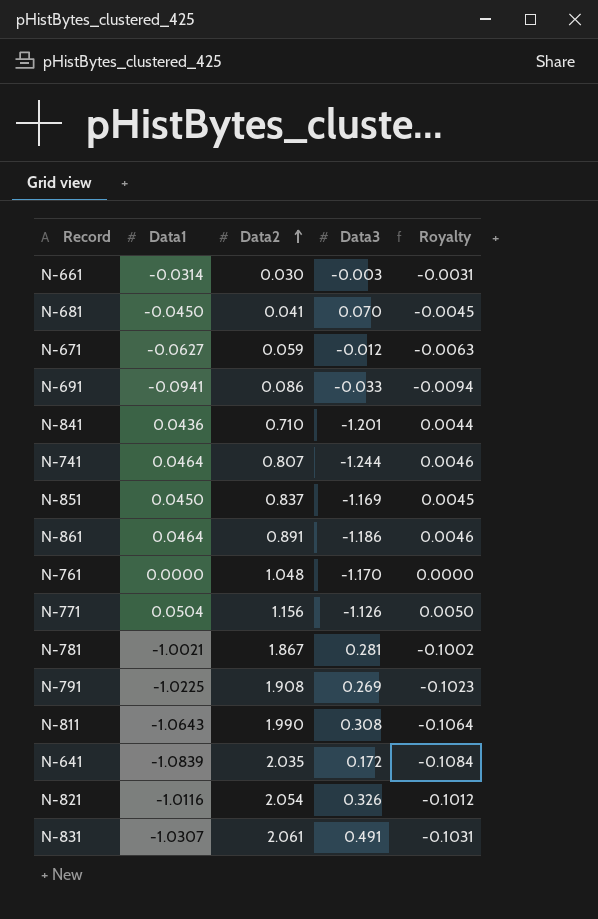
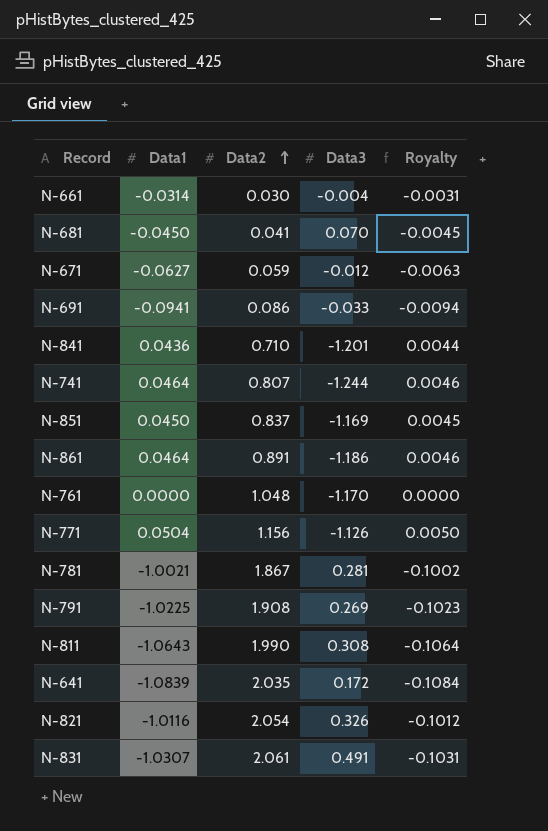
N-661 | Data3: -0.003 -> -0.004

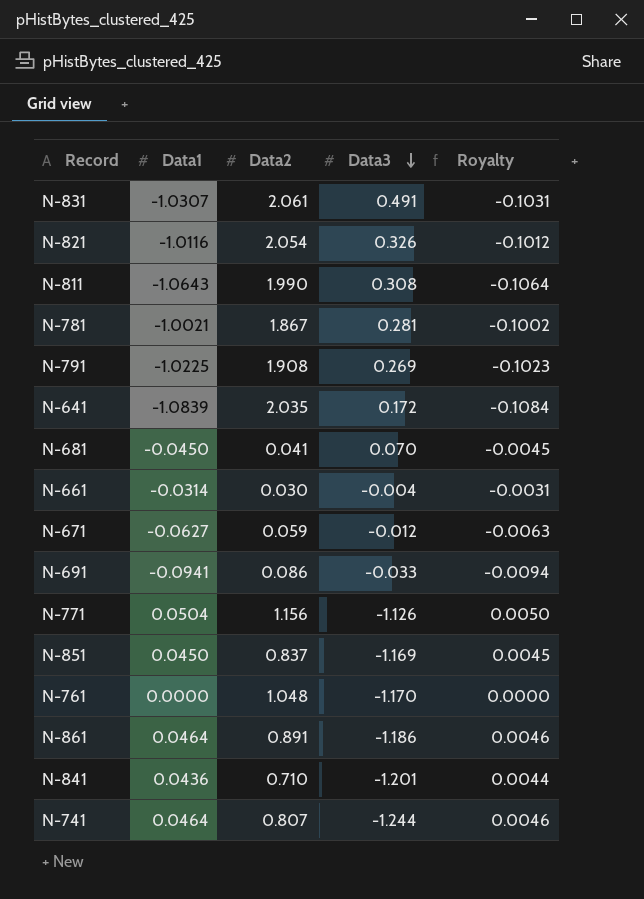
row order: Data2 ascending -> Data3 descending

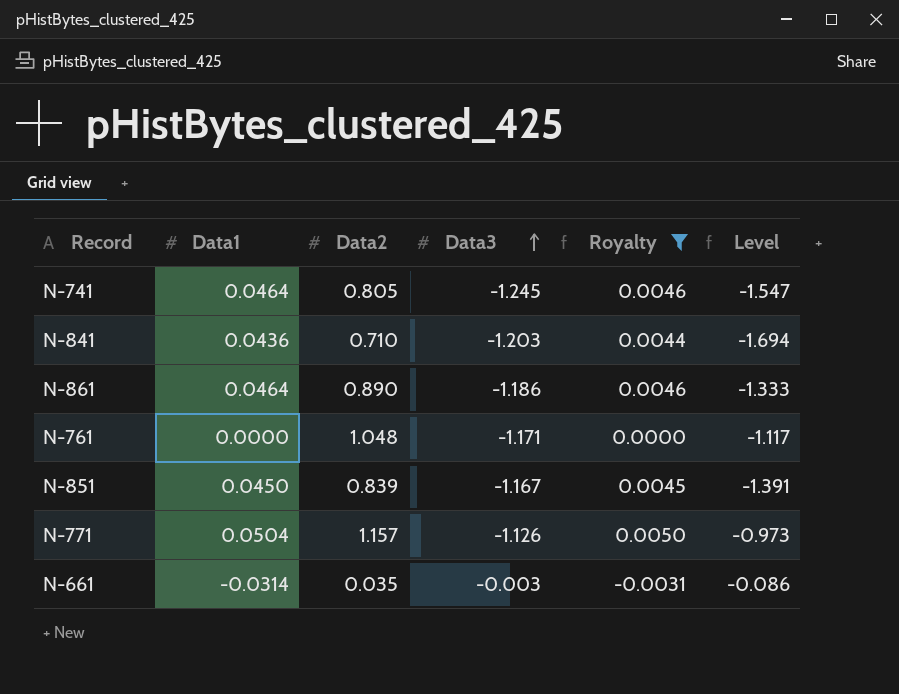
filter: none -> Royalty >= -0.0031
row order: Data3 descending -> Data3 ascending
column Level | formula: none -> [Data3] / [Data2]
N-741 | Data2: 0.807 -> 0.805
N-741 | Data3: -1.244 -> -1.245
N-841 | Data3: -1.201 -> -1.203
N-861 | Data2: 0.891 -> 0.890
N-761 | Data3: -1.170 -> -1.171
N-851 | Data2: 0.837 -> 0.839
N-851 | Data3: -1.169 -> -1.167
N-771 | Data2: 1.156 -> 1.157
N-661 | Data2: 0.030 -> 0.035
N-661 | Data3: -0.004 -> -0.003

